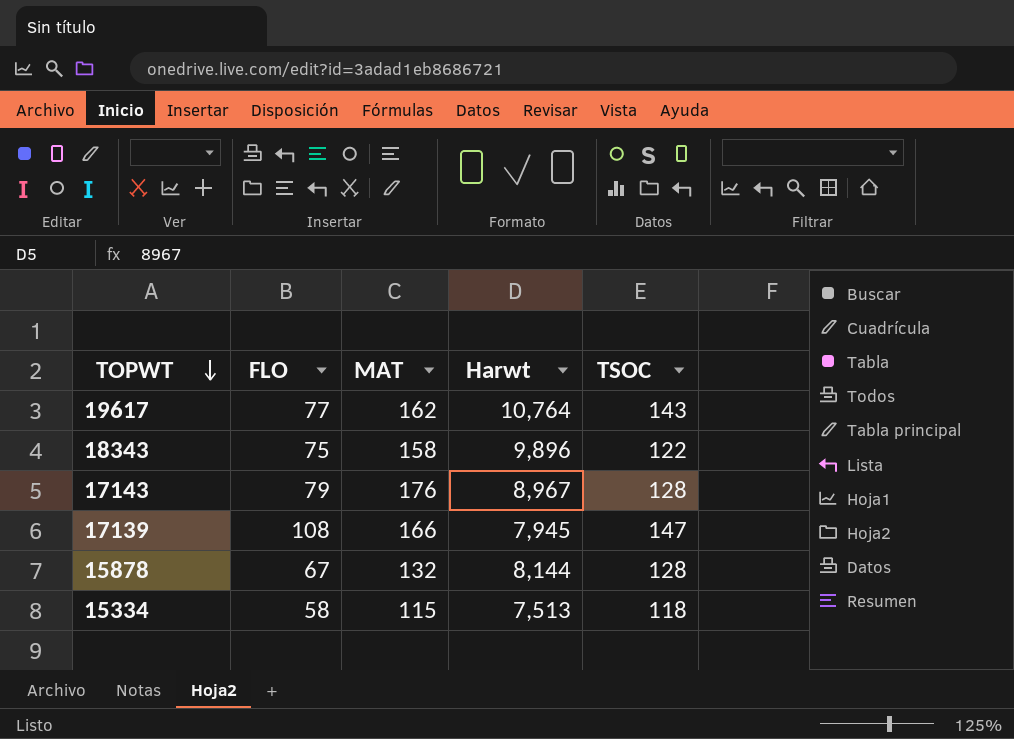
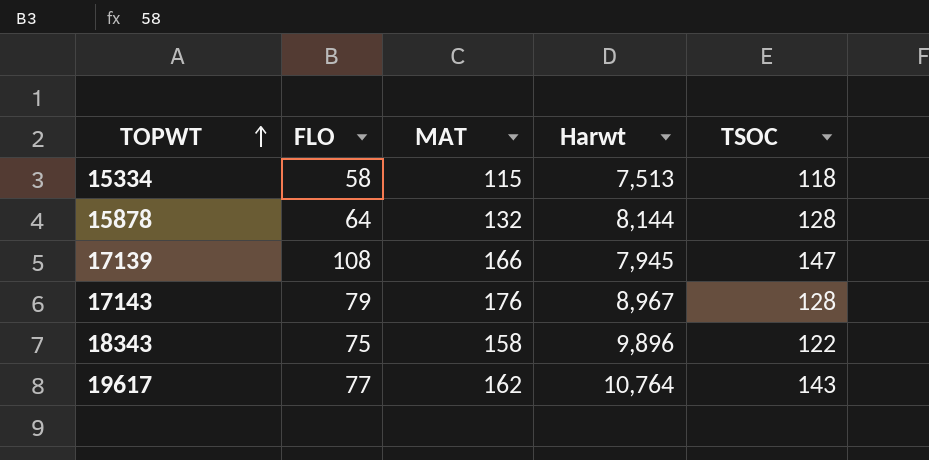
row order: TOPWT descending -> TOPWT ascending
15878 | FLO: 67 -> 64

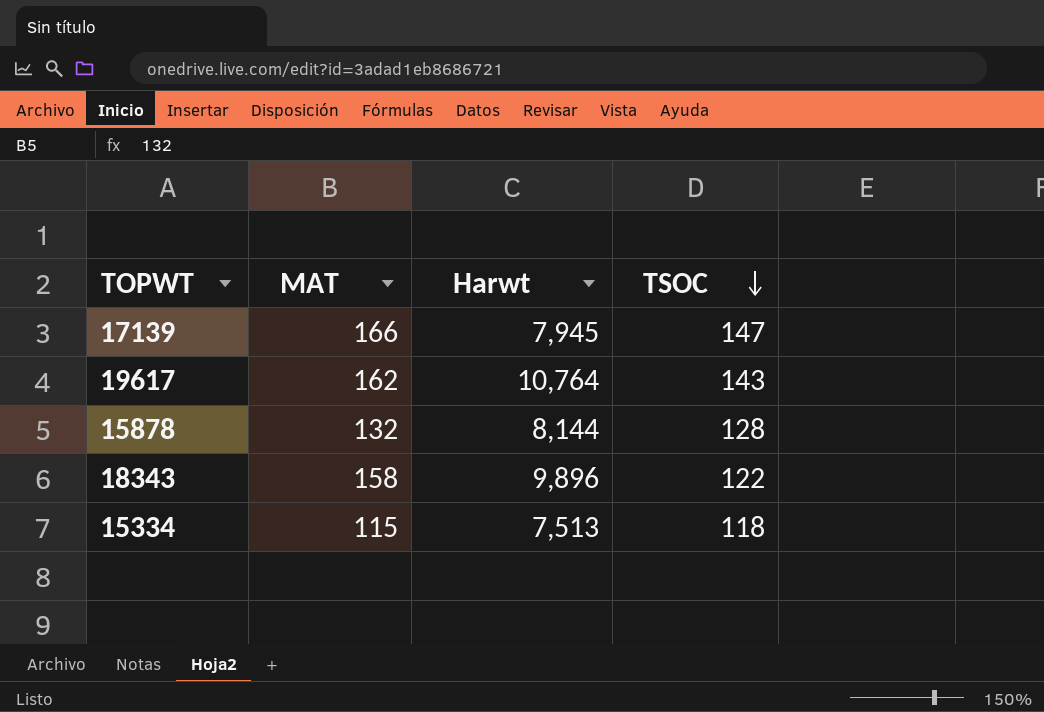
row order: TOPWT ascending -> TSOC descending
column FLO | position: 2 -> none
row 17143: 79 | 176 | 8,967 | 128 -> none

